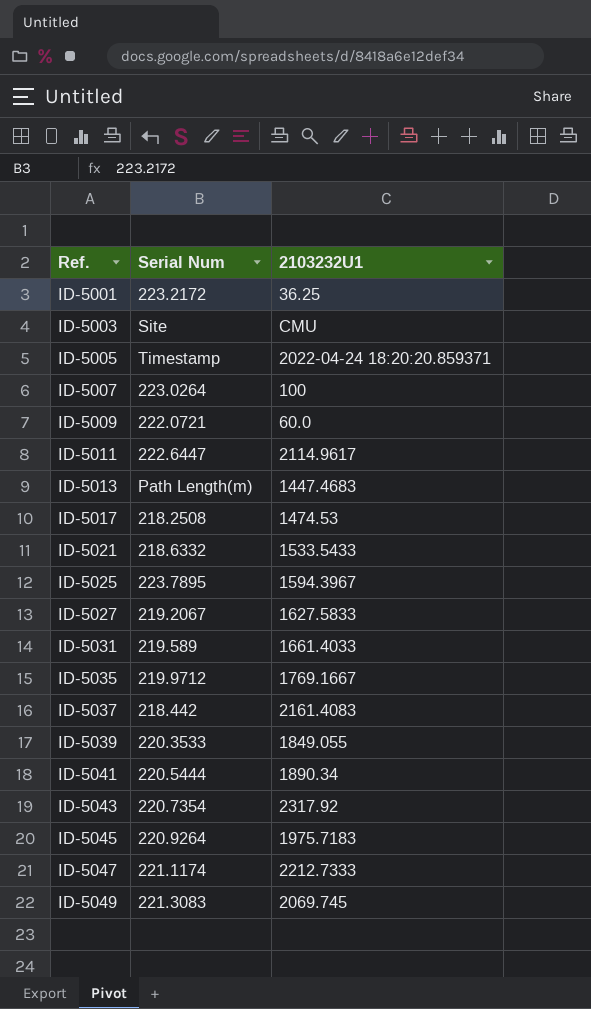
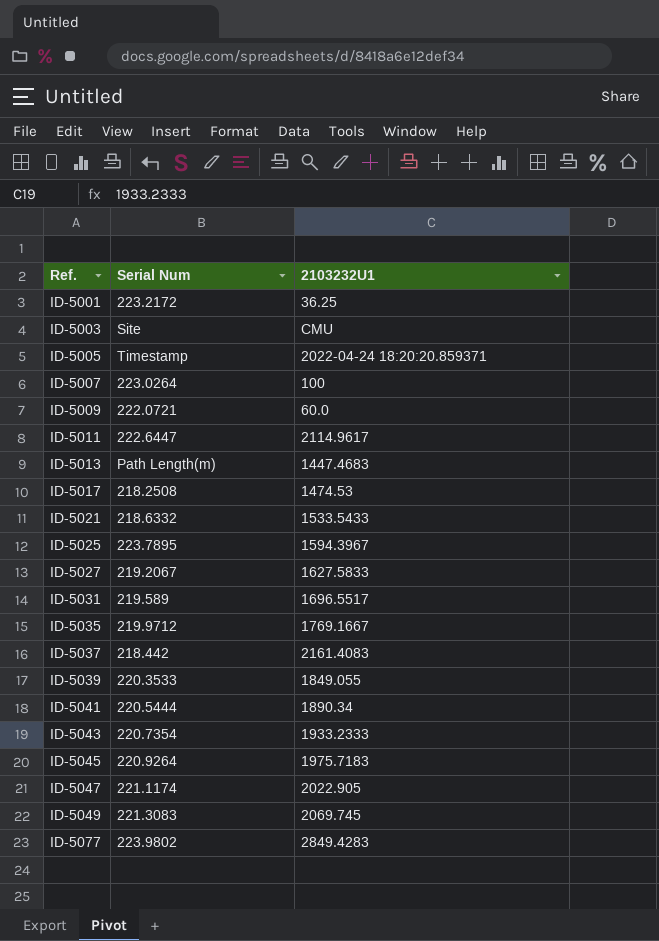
ID-5031 | 2103232U1: 1661.4033 -> 1696.5517
ID-5043 | 2103232U1: 2317.92 -> 1933.2333
ID-5047 | 2103232U1: 2212.7333 -> 2022.905
row ID-5077: none -> 223.9802 | 2849.4283

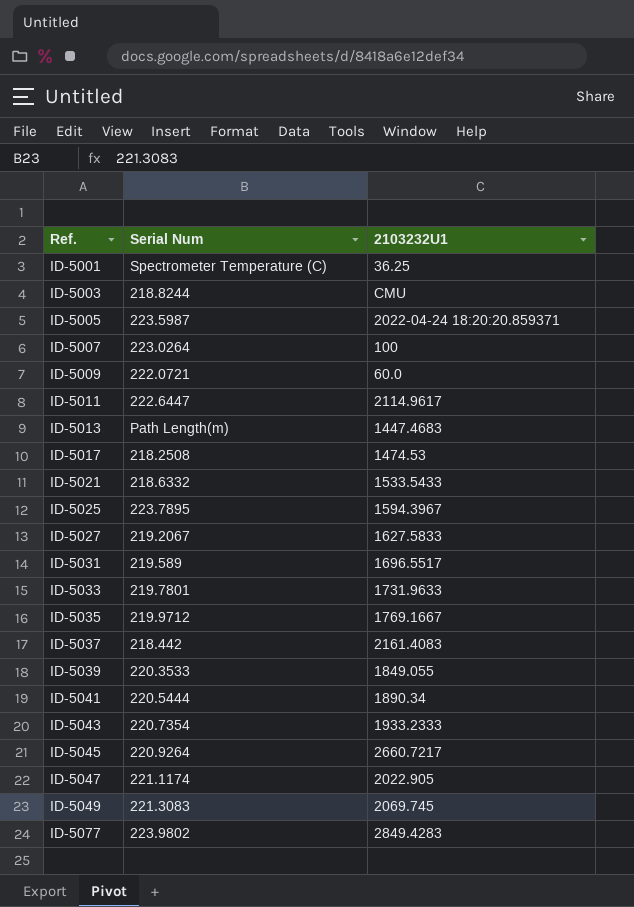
ID-5001 | Serial Num: 223.2172 -> Spectrometer Temperature (C)
ID-5003 | Serial Num: Site -> 218.8244
ID-5005 | Serial Num: Timestamp -> 223.5987
row ID-5033: none -> 219.7801 | 1731.9633
ID-5045 | 2103232U1: 1975.7183 -> 2660.7217

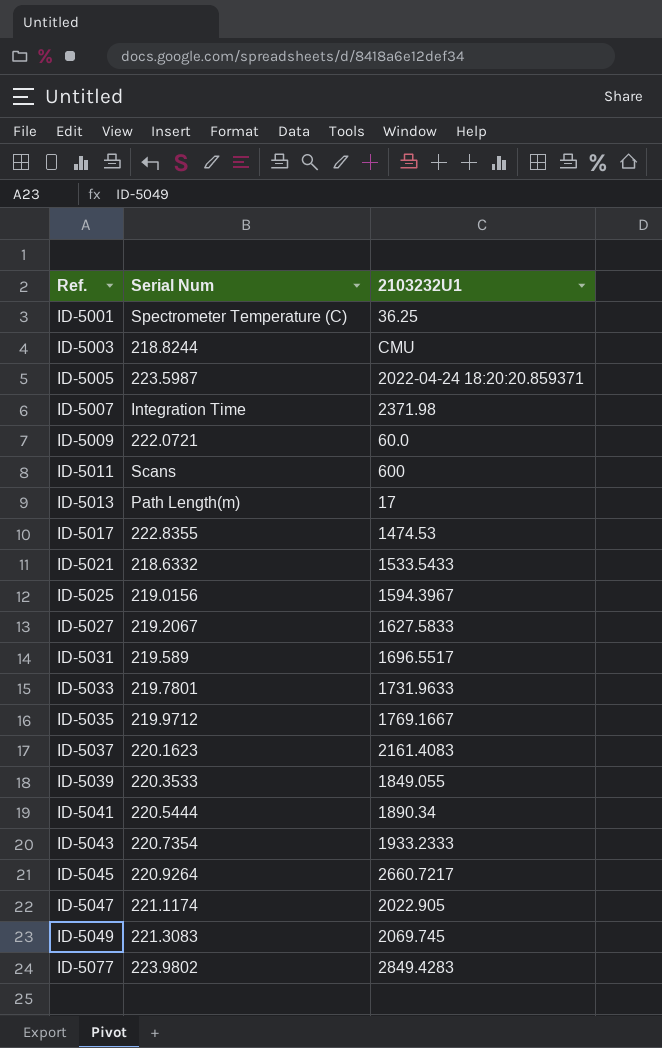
ID-5007 | Serial Num: 223.0264 -> Integration Time
ID-5007 | 2103232U1: 100 -> 2371.98
ID-5011 | Serial Num: 222.6447 -> Scans
ID-5011 | 2103232U1: 2114.9617 -> 600
ID-5013 | 2103232U1: 1447.4683 -> 17
ID-5017 | Serial Num: 218.2508 -> 222.8355
ID-5025 | Serial Num: 223.7895 -> 219.0156
ID-5037 | Serial Num: 218.442 -> 220.1623

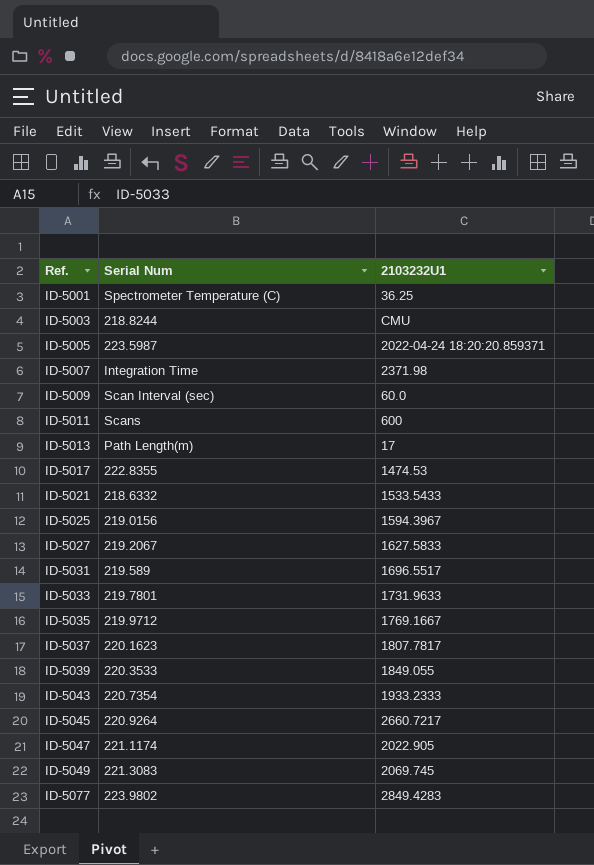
row ID-5041: 220.5444 | 1890.34 -> none
ID-5009 | Serial Num: 222.0721 -> Scan Interval (sec)
ID-5037 | 2103232U1: 2161.4083 -> 1807.7817

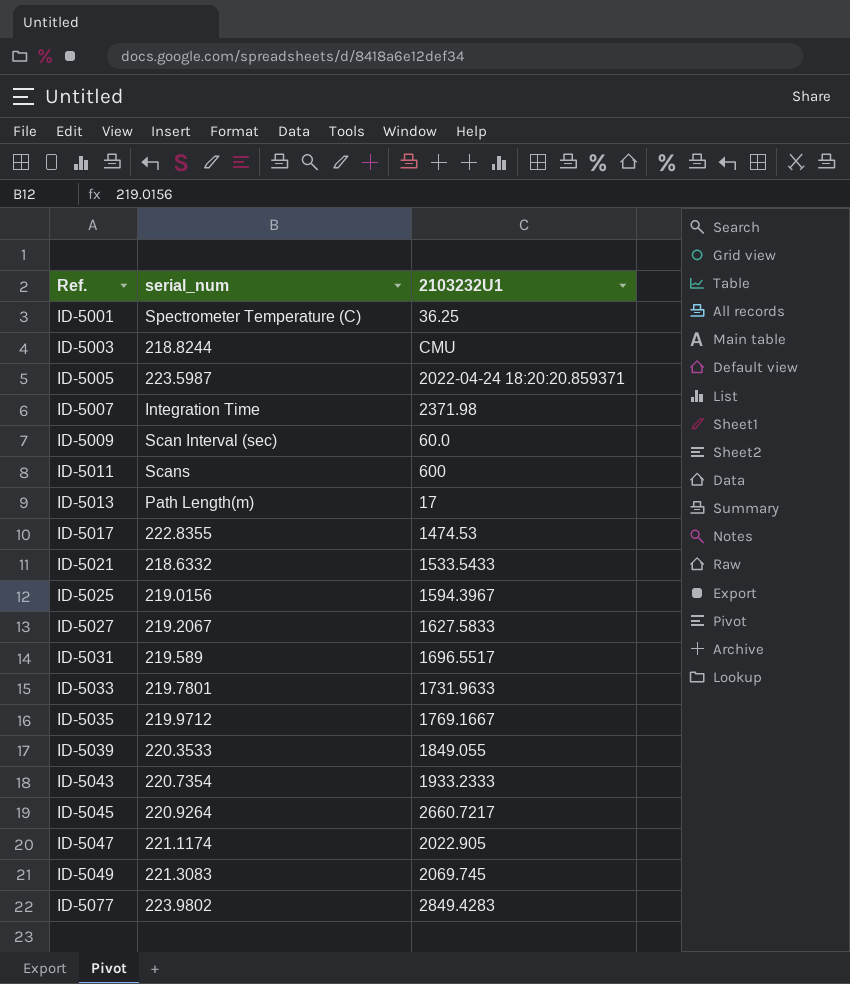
column name: Serial Num -> serial_num
row ID-5037: 220.1623 | 1807.7817 -> none

